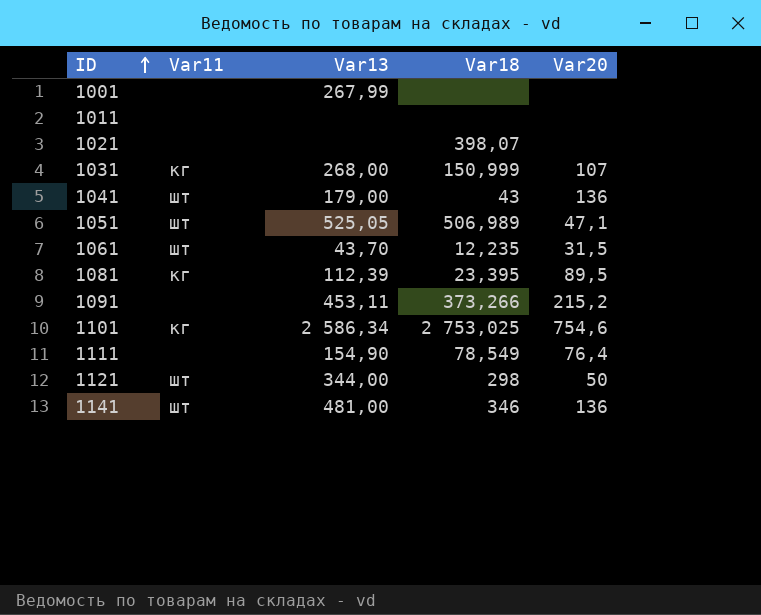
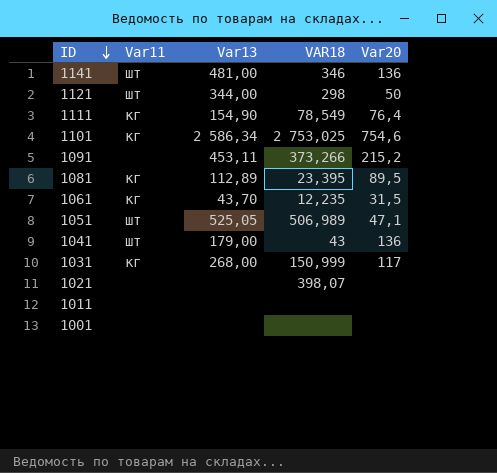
row order: ID ascending -> ID descending
column name: Var18 -> VAR18
1111 | Var11: none -> кг
1081 | Var13: 112,39 -> 112,89
1061 | Var11: шт -> кг
1031 | Var20: 107 -> 117
1001 | Var13: 267,99 -> none

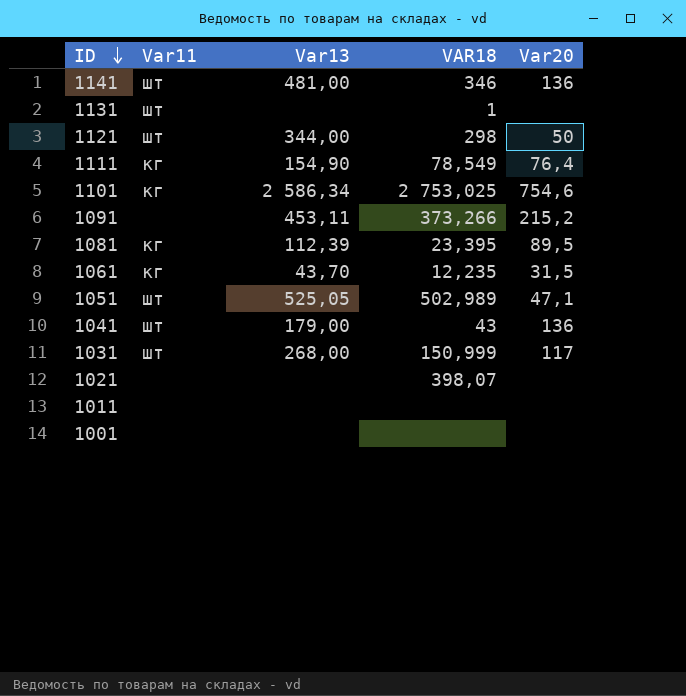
row 1131: none -> шт | none | 1 | none
1081 | Var13: 112,89 -> 112,39
1051 | VAR18: 506,989 -> 502,989
1031 | Var11: кг -> шт

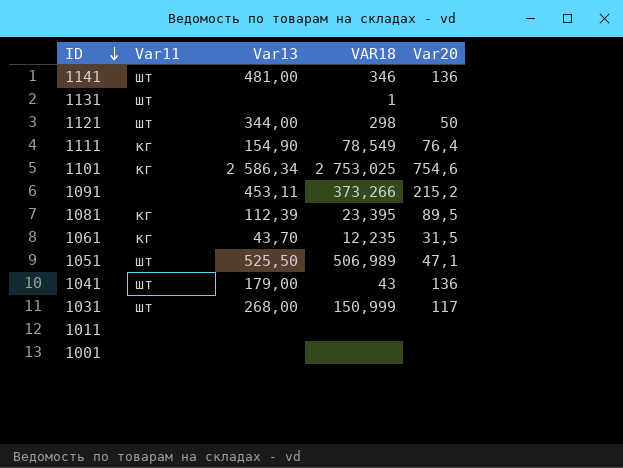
row 1021: none | none | 398,07 | none -> none
1051 | Var13: 525,05 -> 525,50
1051 | VAR18: 502,989 -> 506,989

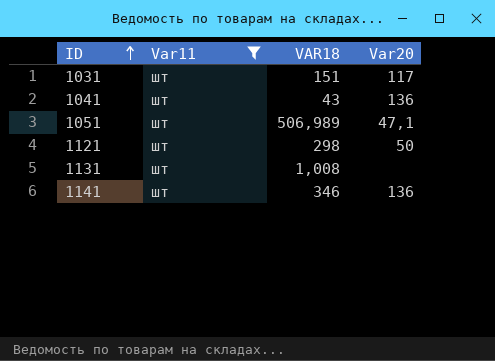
filter: none -> Var11 = шт
row order: ID descending -> ID ascending
column Var13 | position: 3 -> none
1031 | VAR18: 150,999 -> 151
1131 | VAR18: 1 -> 1,008

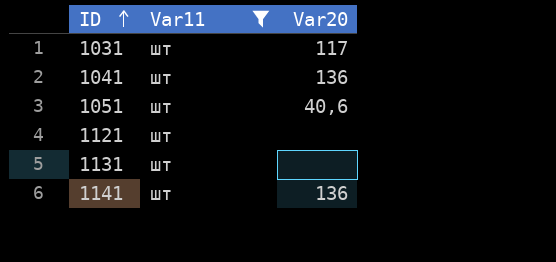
column VAR18 | position: 3 -> none
1051 | Var20: 47,1 -> 40,6
1121 | Var20: 50 -> none

